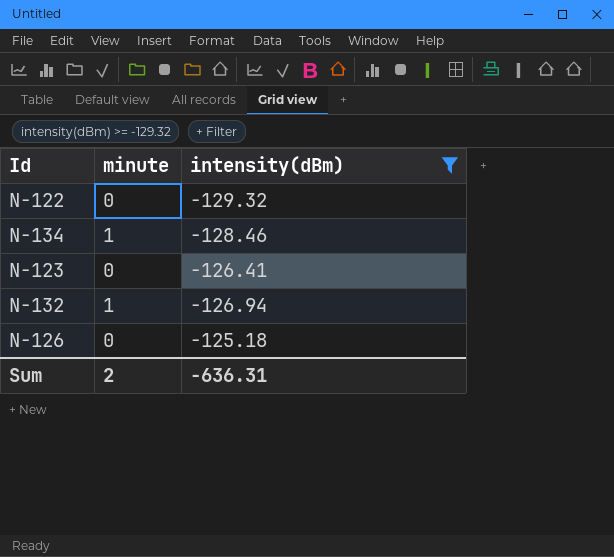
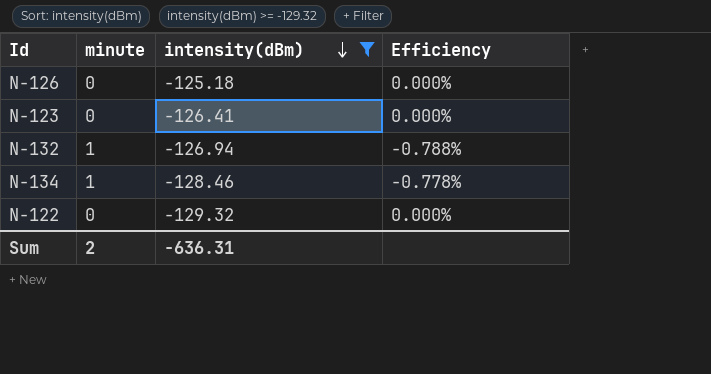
row order: none -> intensity(dBm) descending
column Efficiency | formula: none -> [minute] / [intensity(dBm)]

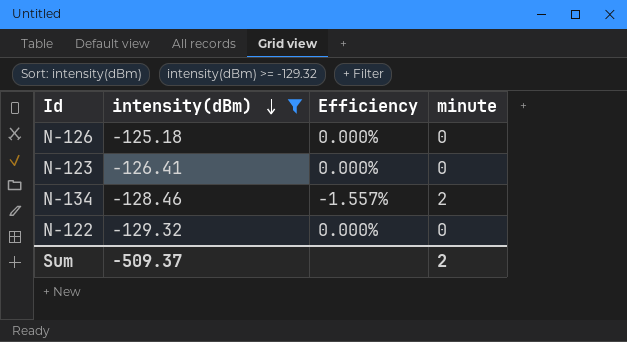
column minute | position: 2 -> 4
row N-132: 1 | -126.94 | -0.788% -> none
N-134 | Efficiency: -0.778% -> -1.557%
N-134 | minute: 1 -> 2
Sum | intensity(dBm): -636.31 -> -509.37

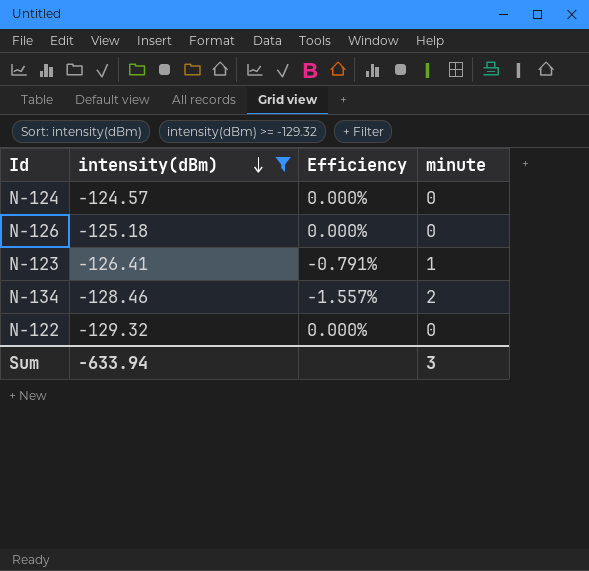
row N-124: none -> -124.57 | 0.000% | 0
N-123 | Efficiency: 0.000% -> -0.791%
N-123 | minute: 0 -> 1
Sum | intensity(dBm): -509.37 -> -633.94
Sum | minute: 2 -> 3

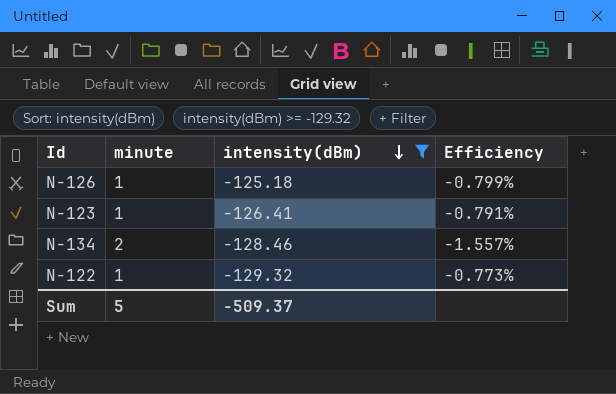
column minute | position: 4 -> 2
row N-124: -124.57 | 0.000% | 0 -> none
N-126 | minute: 0 -> 1
N-126 | Efficiency: 0.000% -> -0.799%
N-122 | minute: 0 -> 1
N-122 | Efficiency: 0.000% -> -0.773%
Sum | minute: 3 -> 5
Sum | intensity(dBm): -633.94 -> -509.37

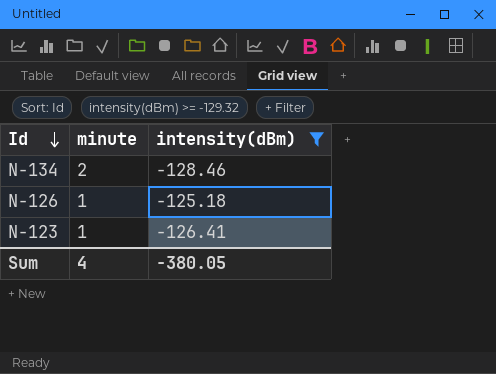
row order: intensity(dBm) descending -> Id descending
column Efficiency | formula: [minute] / [intensity(dBm)] -> none
row N-122: 1 | -129.32 | -0.773% -> none
Sum | minute: 5 -> 4
Sum | intensity(dBm): -509.37 -> -380.05

